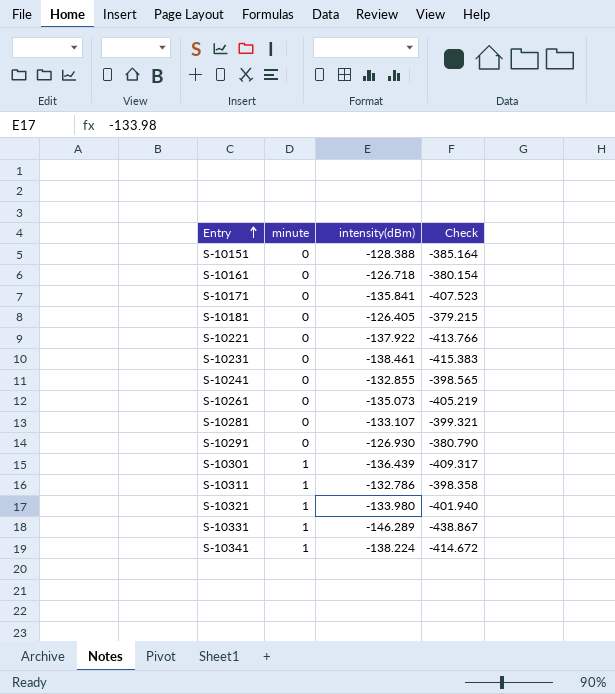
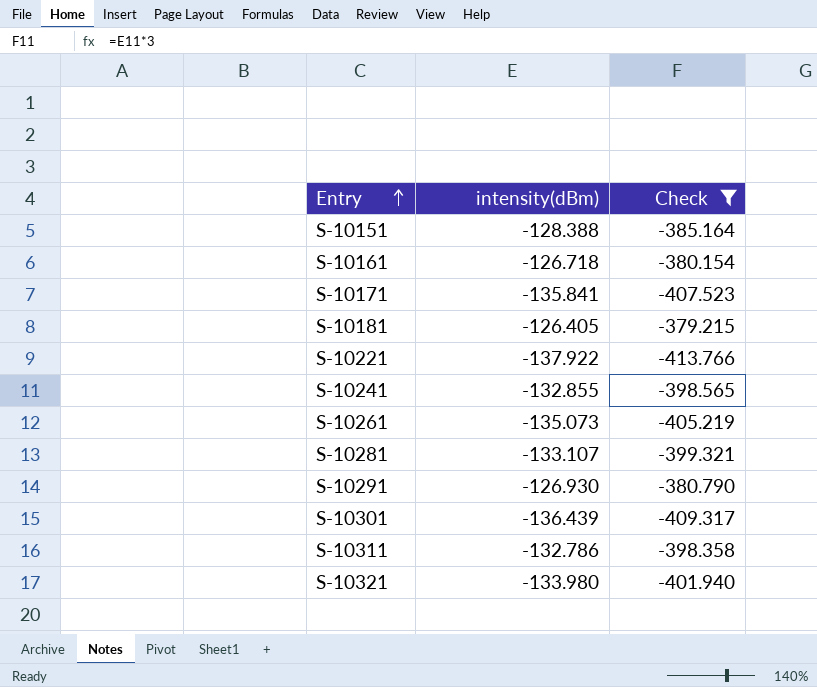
filter: none -> Check >= -413.766
column minute | position: 2 -> none

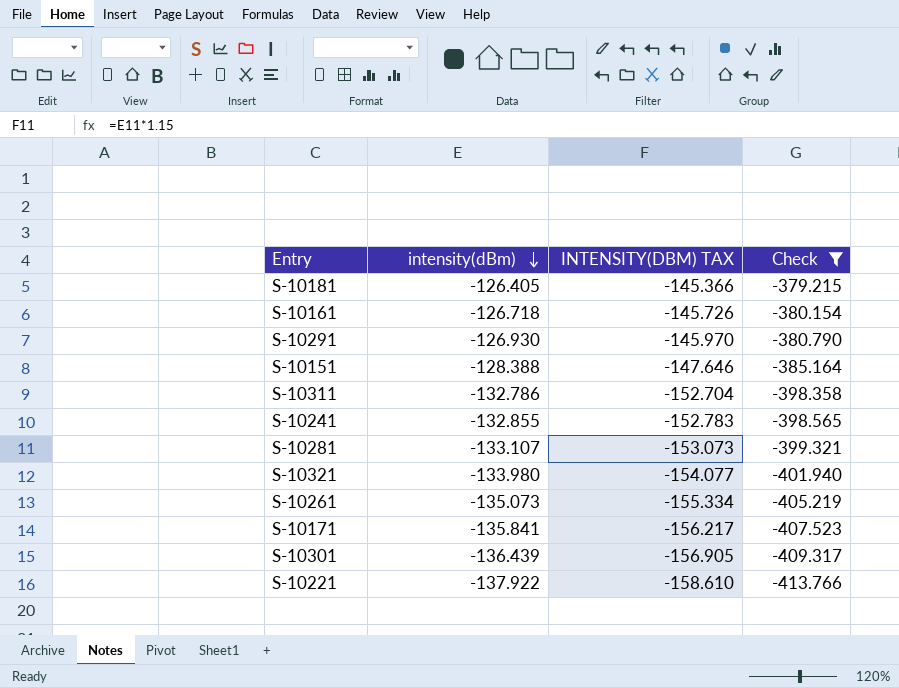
row order: Entry ascending -> intensity(dBm) descending
column INTENSITY(DBM) TAX | formula: none -> [intensity(dBm)] * 1.15

